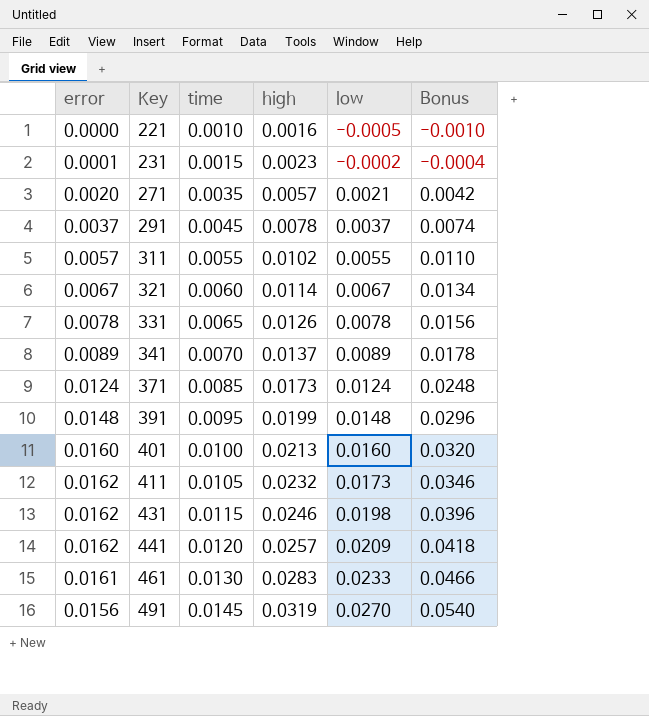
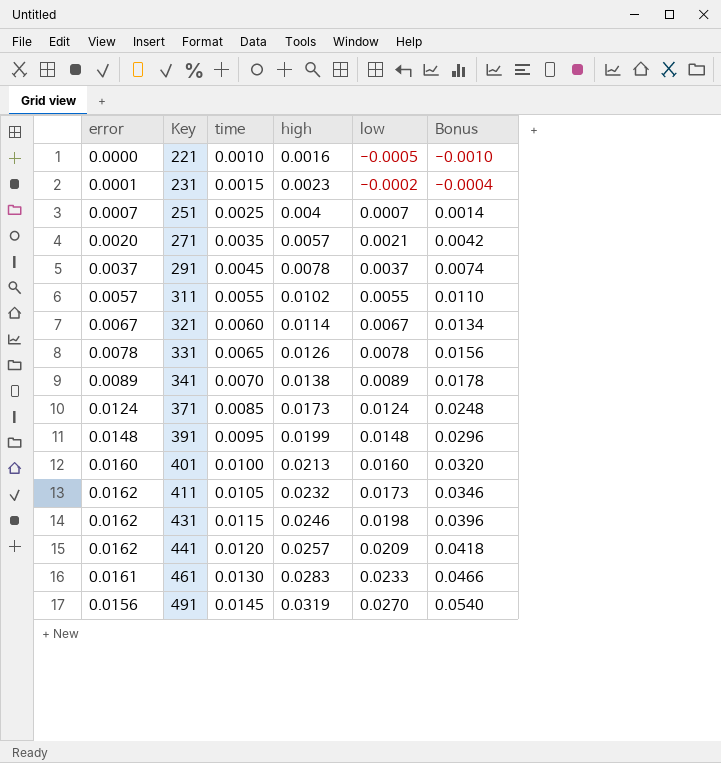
row 251: none -> 0.0007 | 0.0025 | 0.004 | 0.0007 | 0.0014
341 | high: 0.0137 -> 0.0138

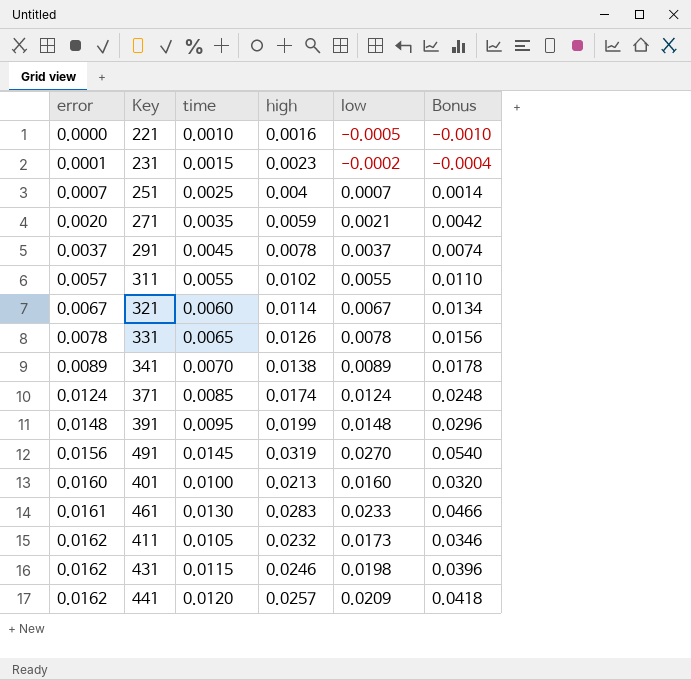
row order: Key ascending -> error ascending
271 | high: 0.0057 -> 0.0059
371 | high: 0.0173 -> 0.0174

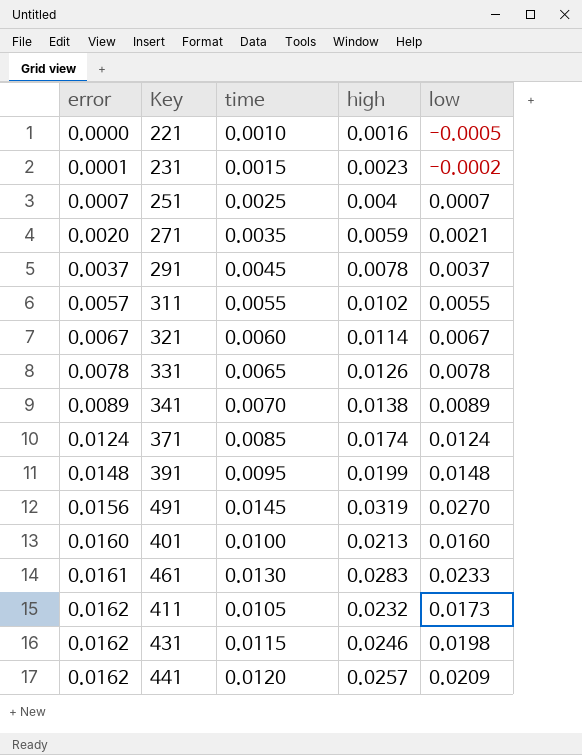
column Bonus | formula: [low] * 2 -> none

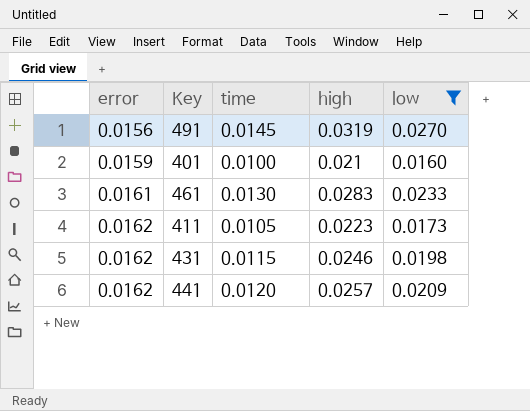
filter: none -> low >= 0.0160
401 | error: 0.0160 -> 0.0159
401 | high: 0.0213 -> 0.021
411 | high: 0.0232 -> 0.0223

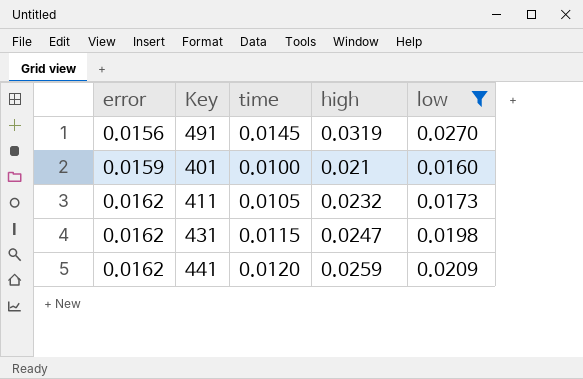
row 461: 0.0161 | 0.0130 | 0.0283 | 0.0233 -> none
411 | high: 0.0223 -> 0.0232
431 | high: 0.0246 -> 0.0247
441 | high: 0.0257 -> 0.0259

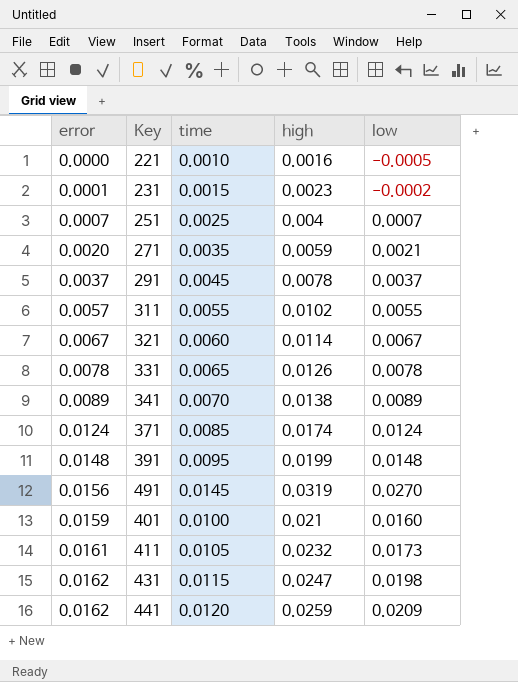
filter: low >= 0.0160 -> none
411 | error: 0.0162 -> 0.0161

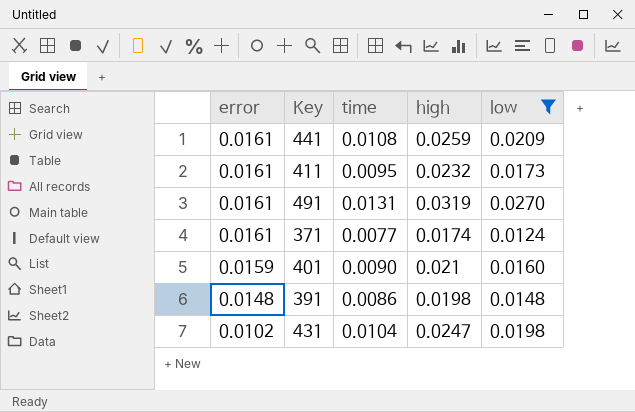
filter: none -> low >= 0.0124
row order: error ascending -> error descending
441 | error: 0.0162 -> 0.0161
441 | time: 0.0120 -> 0.0108
411 | time: 0.0105 -> 0.0095
491 | error: 0.0156 -> 0.0161
491 | time: 0.0145 -> 0.0131
371 | error: 0.0124 -> 0.0161
371 | time: 0.0085 -> 0.0077
401 | time: 0.0100 -> 0.0090
391 | time: 0.0095 -> 0.0086
391 | high: 0.0199 -> 0.0198
431 | error: 0.0162 -> 0.0102
431 | time: 0.0115 -> 0.0104

